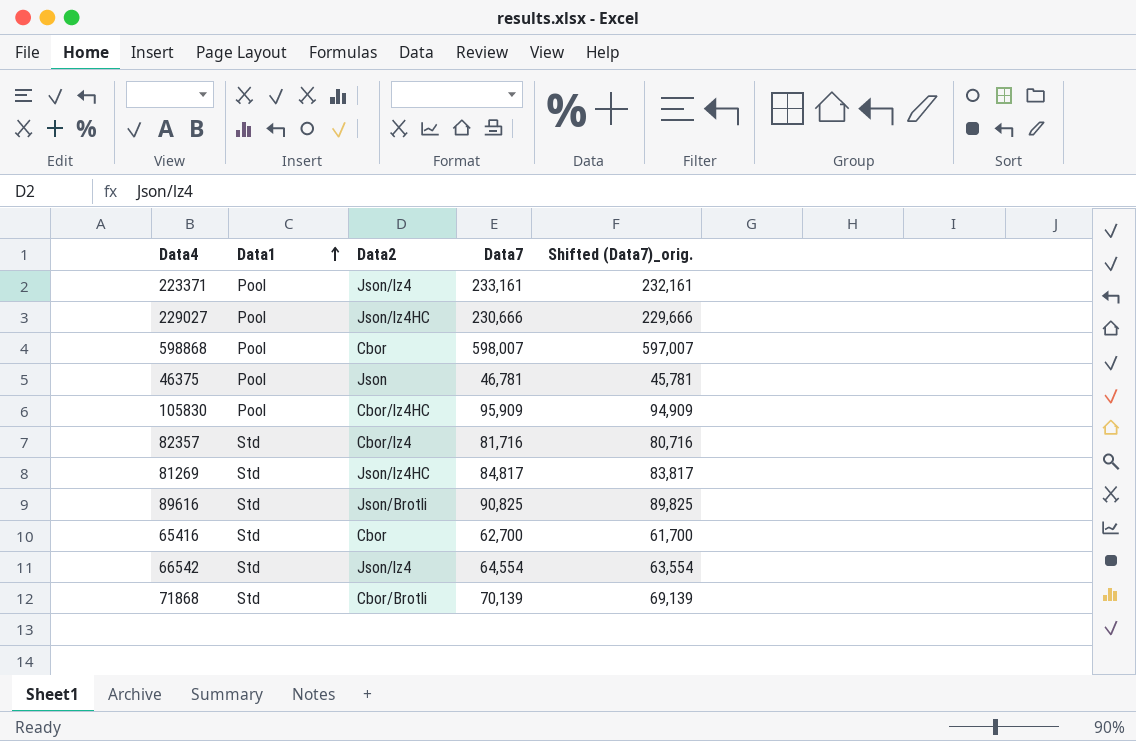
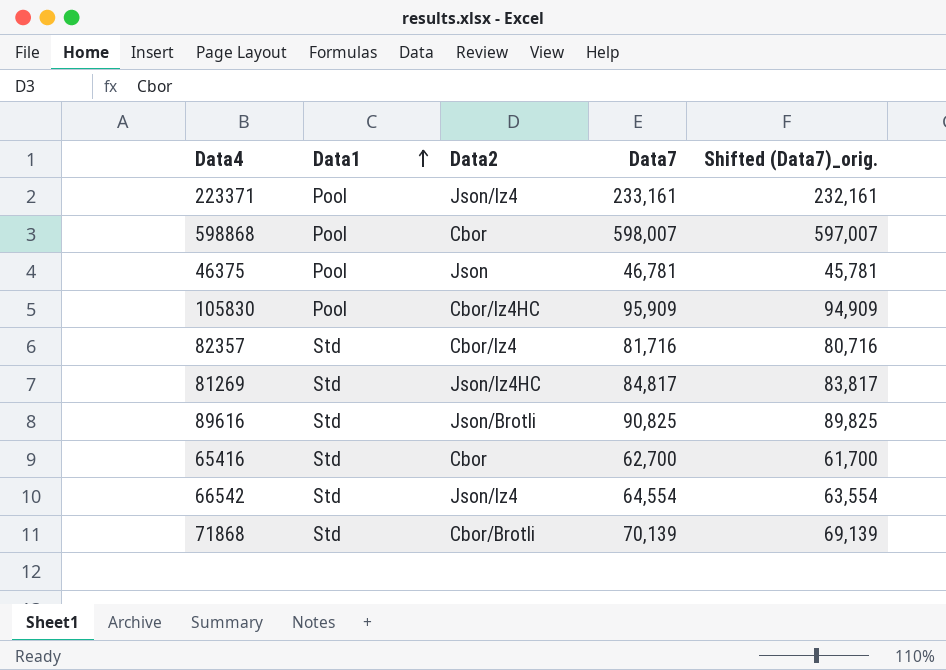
row 229027: Pool | Json/lz4HC | 230,666 | 229,666 -> none

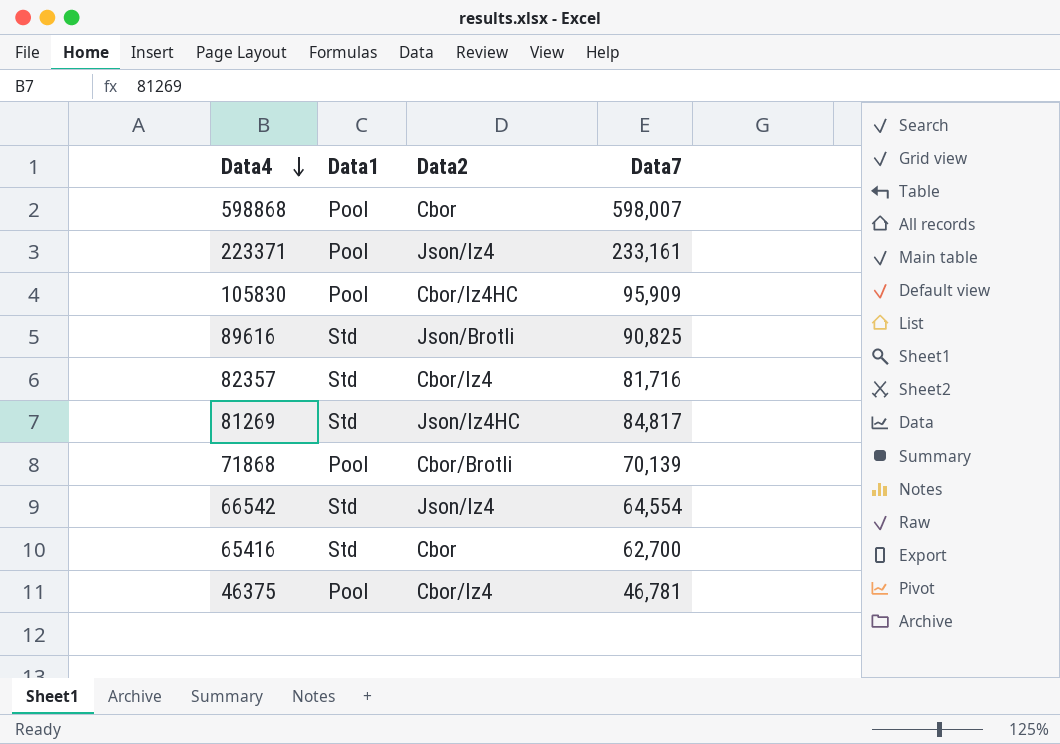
row order: Data1 ascending -> Data4 descending
column Shifted (Data7)_orig. | formula: [Data7] - 1000 -> none
71868 | Data1: Std -> Pool
46375 | Data2: Json -> Cbor/lz4

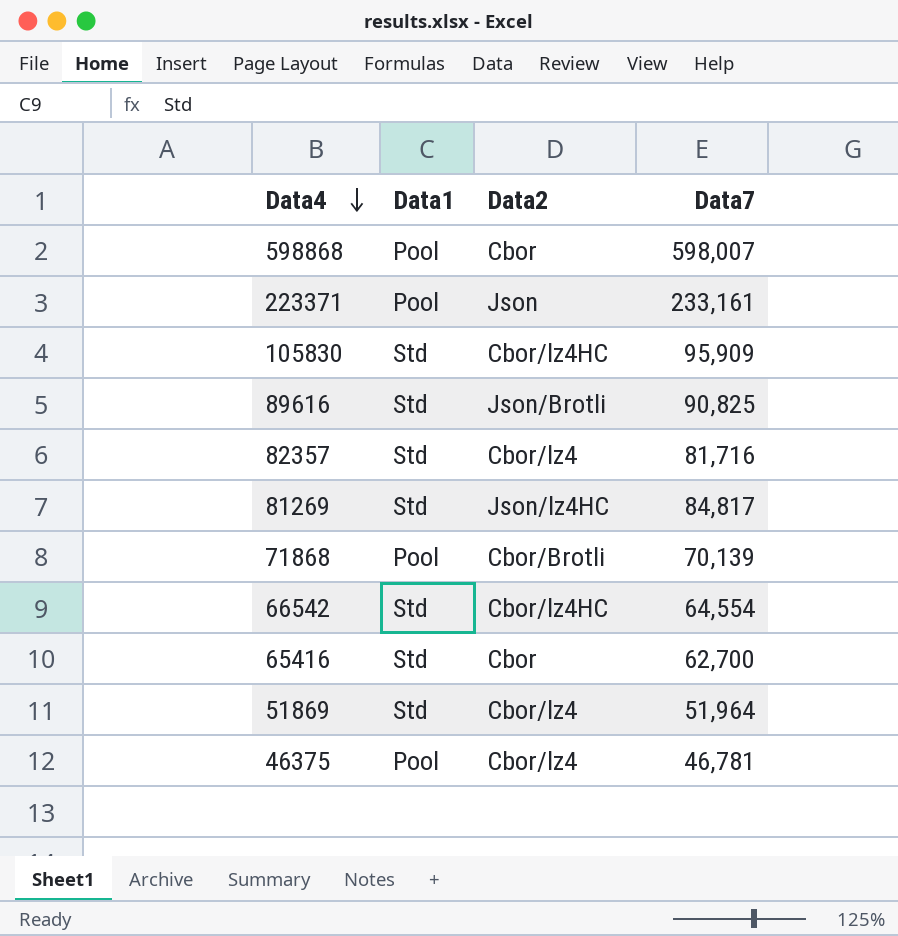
223371 | Data2: Json/lz4 -> Json
105830 | Data1: Pool -> Std
66542 | Data2: Json/lz4 -> Cbor/lz4HC
row 51869: none -> Std | Cbor/lz4 | 51,964

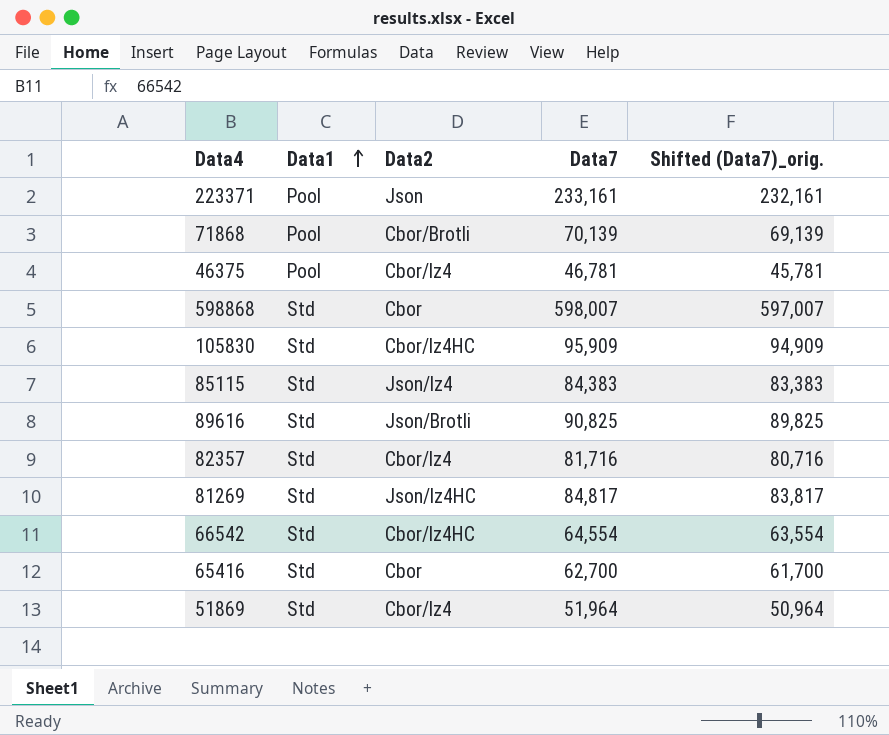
row order: Data4 descending -> Data1 ascending
column Shifted (Data7)_orig. | formula: none -> [Data7] - 1000
598868 | Data1: Pool -> Std
row 85115: none -> Std | Json/lz4 | 84,383 | 83,383

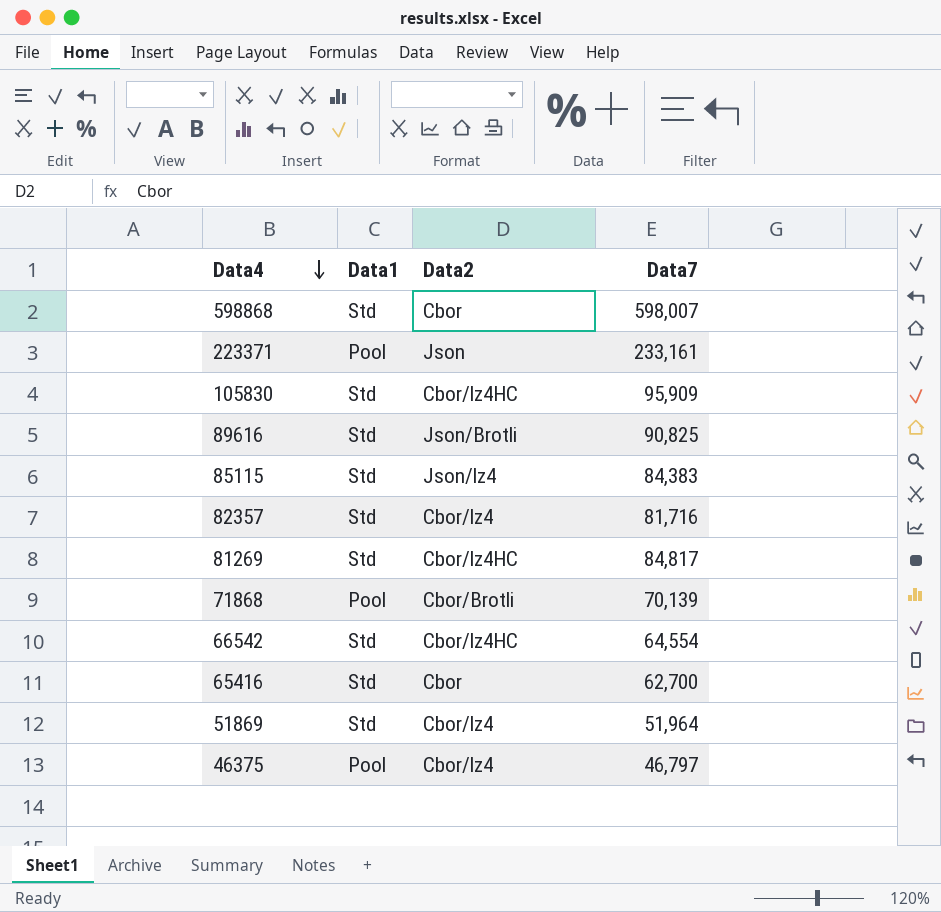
row order: Data1 ascending -> Data4 descending
column Shifted (Data7)_orig. | formula: [Data7] - 1000 -> none
81269 | Data2: Json/lz4HC -> Cbor/lz4HC
46375 | Data7: 46,781 -> 46,797

